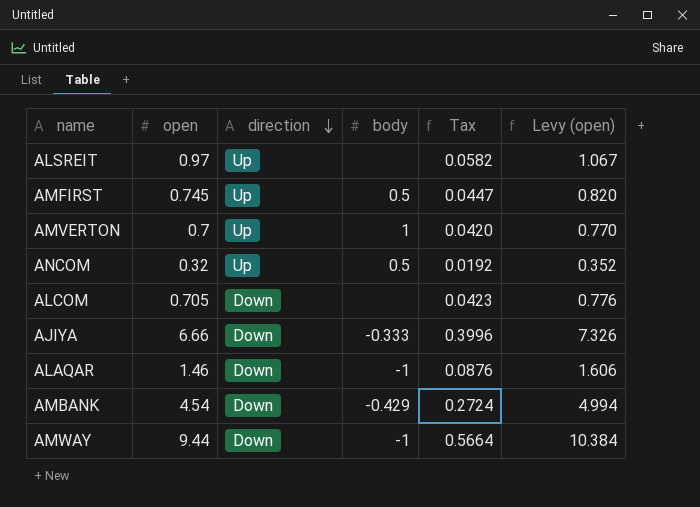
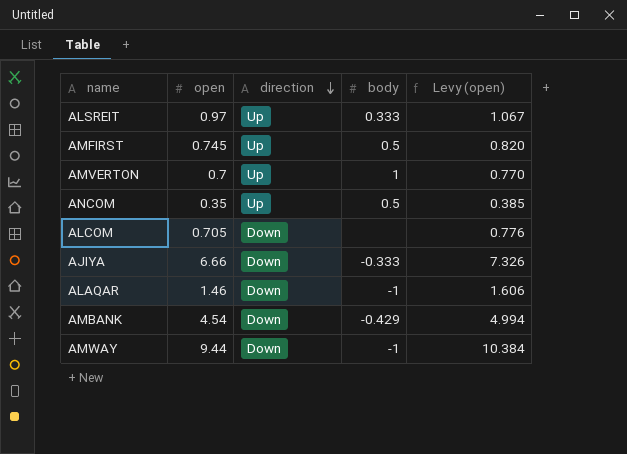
column Tax | formula: [open] * 0.06 -> none
ALSREIT | body: none -> 0.333
ANCOM | open: 0.32 -> 0.35
ANCOM | Levy (open): 0.352 -> 0.385

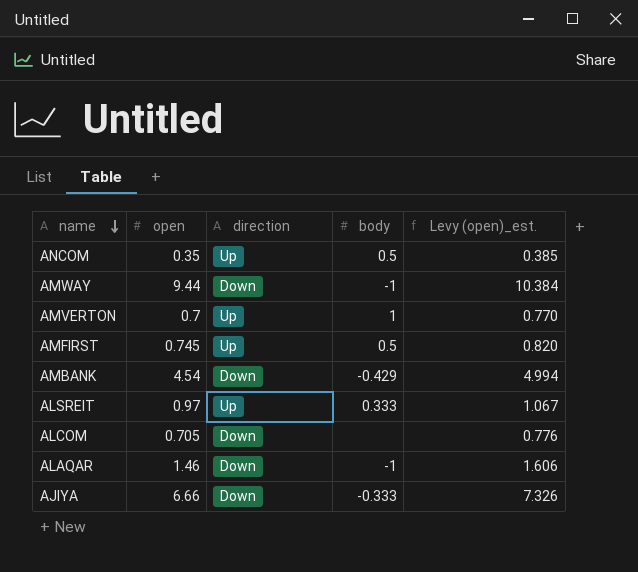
row order: direction descending -> name descending
column name: Levy (open) -> Levy (open)_est.

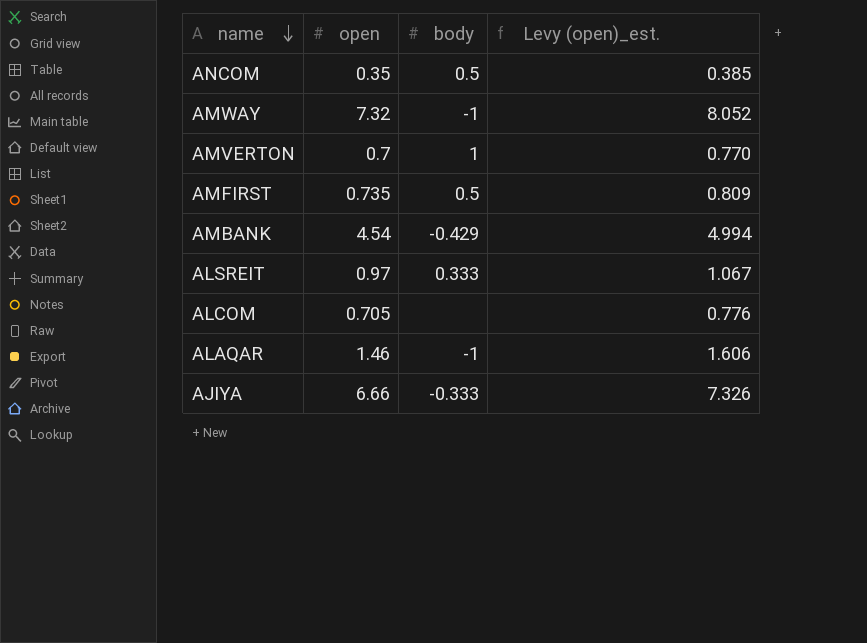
column direction | position: 3 -> none
AMWAY | open: 9.44 -> 7.32
AMWAY | Levy (open)_est.: 10.384 -> 8.052
AMFIRST | open: 0.745 -> 0.735
AMFIRST | Levy (open)_est.: 0.820 -> 0.809

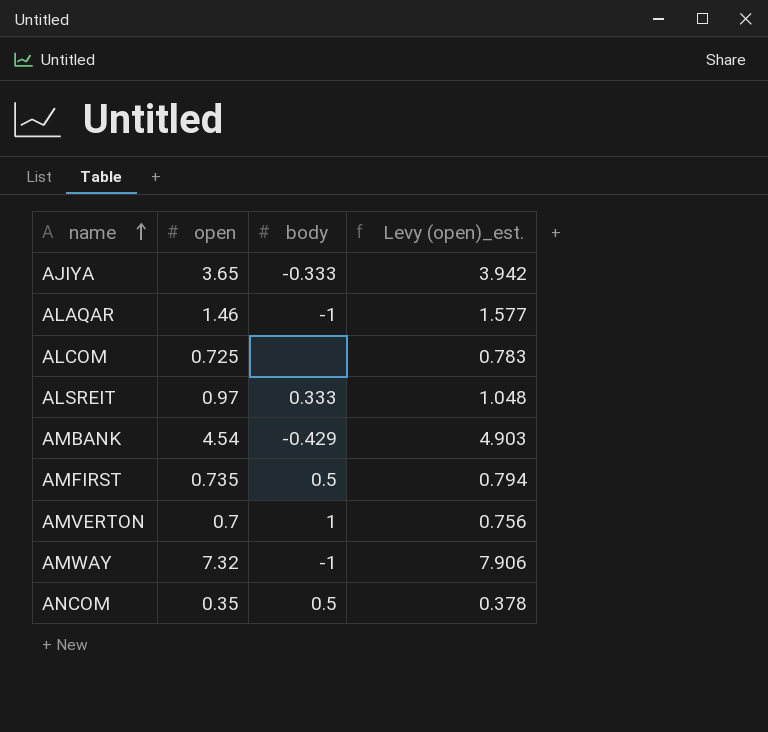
row order: name descending -> name ascending
column Levy (open)_est. | formula: [open] * 1.1 -> [open] * 1.08
AJIYA | open: 6.66 -> 3.65
ALCOM | open: 0.705 -> 0.725

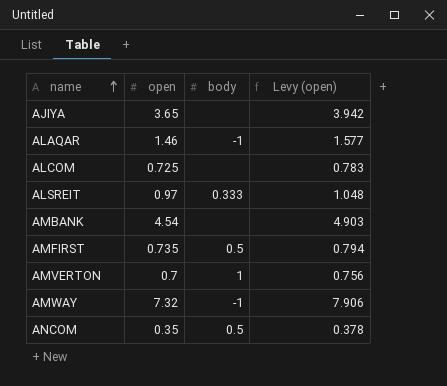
column name: Levy (open)_est. -> Levy (open)
AJIYA | body: -0.333 -> none
AMBANK | body: -0.429 -> none

